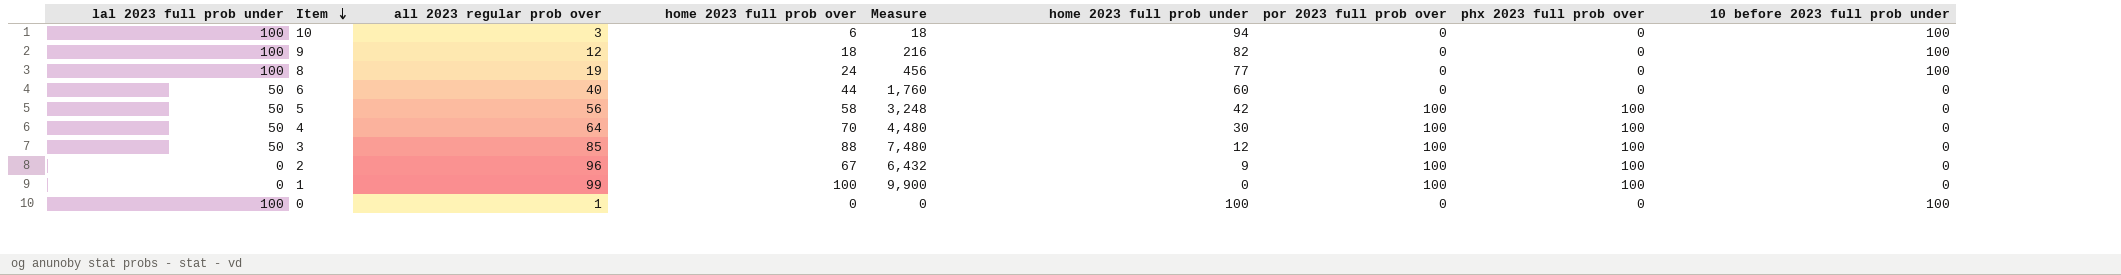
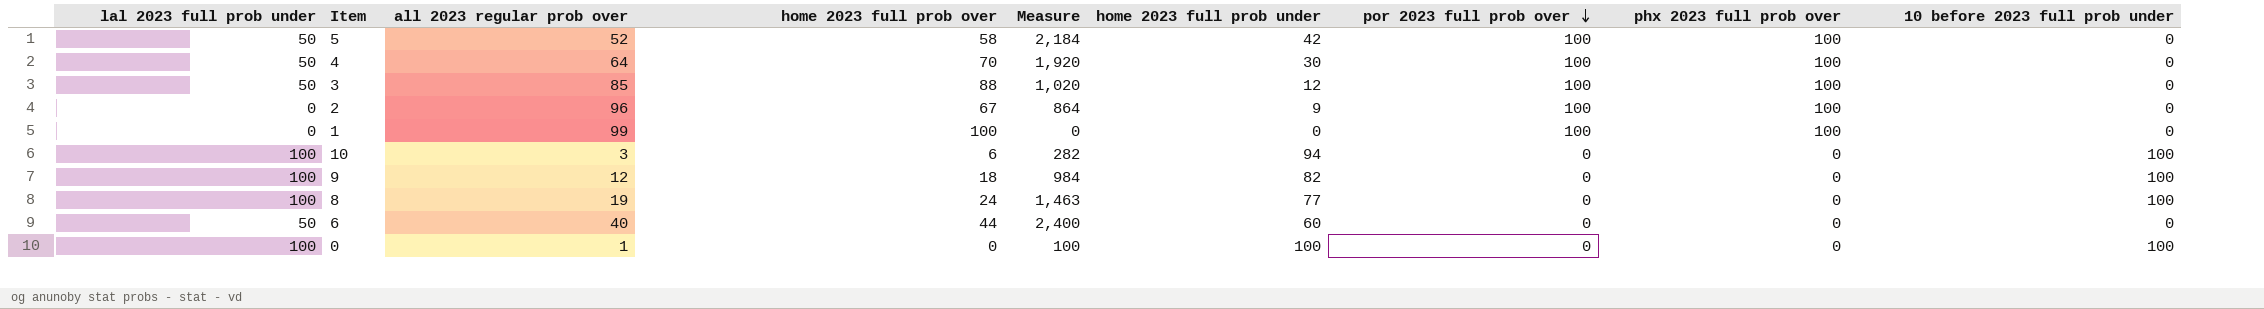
row order: Item descending -> por 2023 full prob over descending
column Measure | formula: [all 2023 regular prob over] * [home 2023 full prob over] -> [all 2023 regular prob over] * [home 2023 full prob under]
5 | all 2023 regular prob over: 56 -> 52

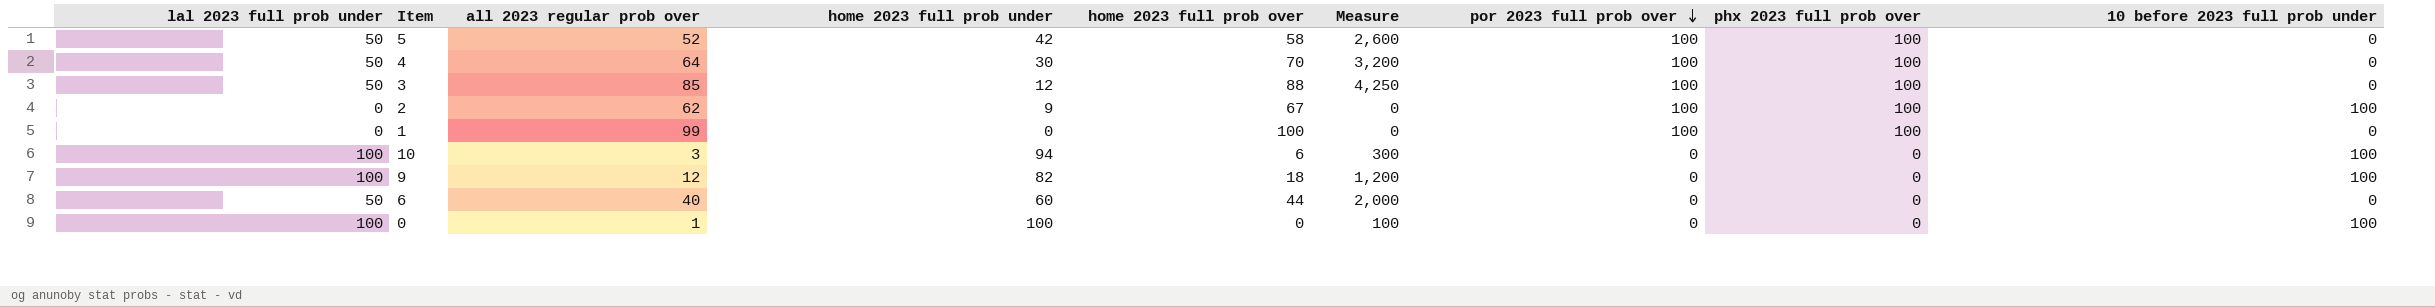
column home 2023 full prob under | position: 6 -> 4
column Measure | formula: [all 2023 regular prob over] * [home 2023 full prob under] -> [lal 2023 full prob under] * [all 2023 regular prob over]
row 8: 100 | 19 | 24 | 1,463 | 77 | 0 | 0 | 100 -> none
2 | all 2023 regular prob over: 96 -> 62
2 | 10 before 2023 full prob under: 0 -> 100

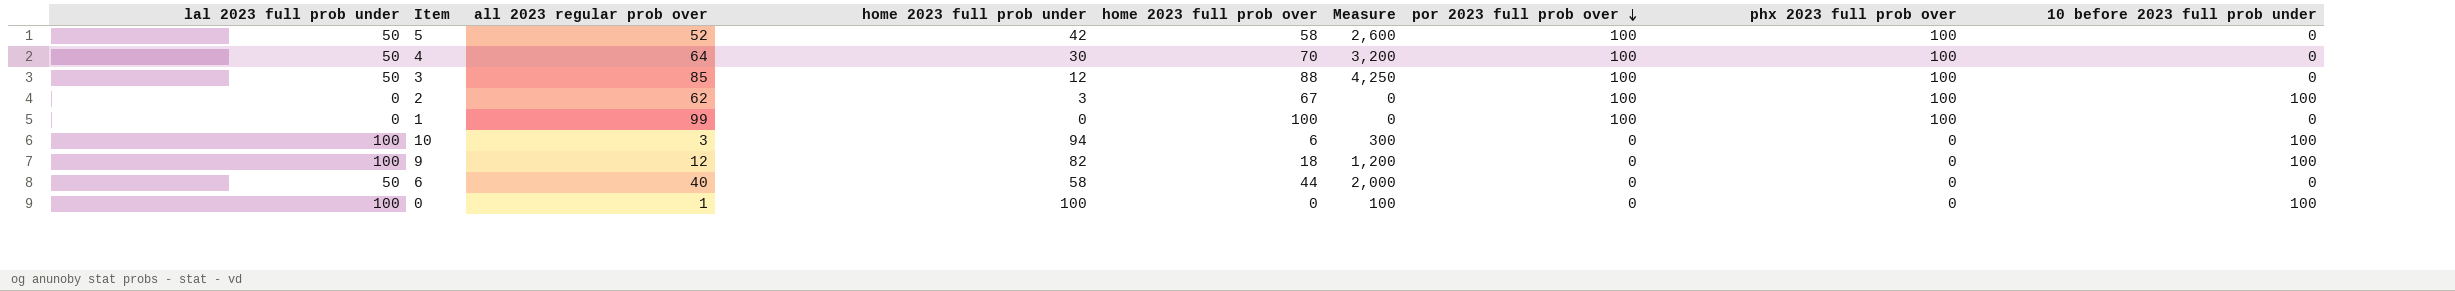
2 | home 2023 full prob under: 9 -> 3
6 | home 2023 full prob under: 60 -> 58

